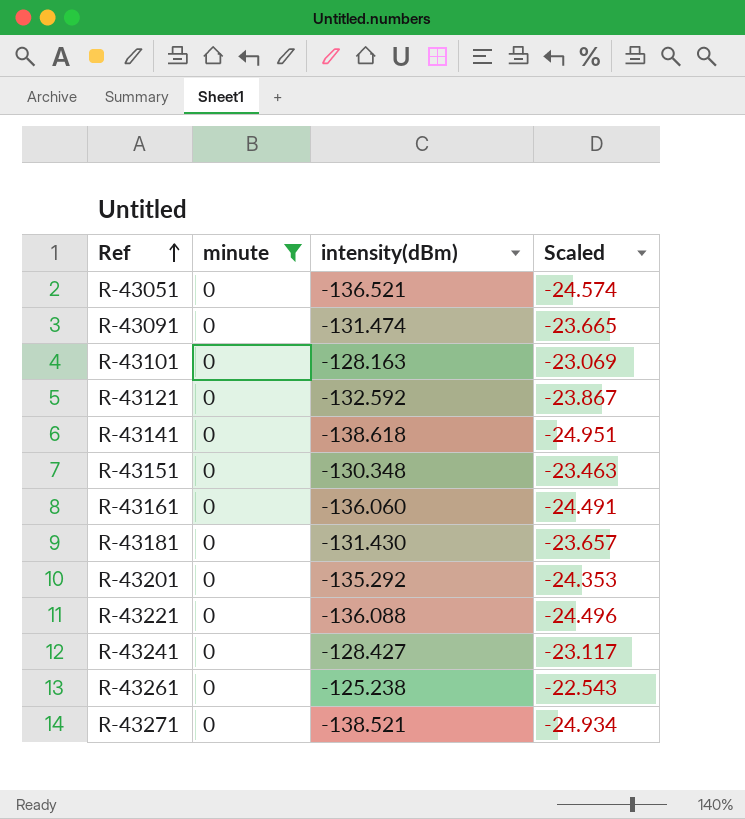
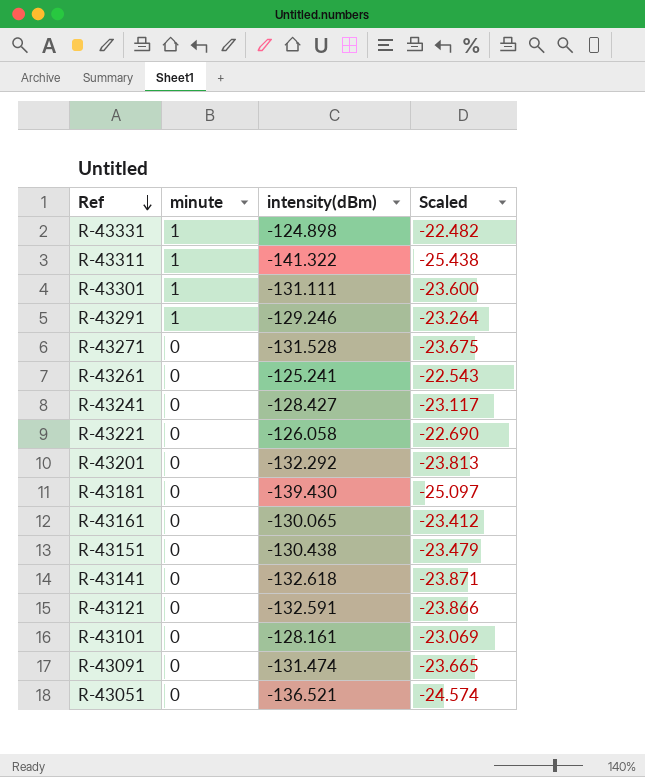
filter: minute = 0 -> none
row order: Ref ascending -> Ref descending
R-43271 | intensity(dBm): -138.521 -> -131.528
R-43271 | Scaled: -24.934 -> -23.675
R-43261 | intensity(dBm): -125.238 -> -125.241
R-43221 | intensity(dBm): -136.088 -> -126.058
R-43221 | Scaled: -24.496 -> -22.690
R-43201 | intensity(dBm): -135.292 -> -132.292
R-43201 | Scaled: -24.353 -> -23.813
R-43181 | intensity(dBm): -131.430 -> -139.430
R-43181 | Scaled: -23.657 -> -25.097
R-43161 | intensity(dBm): -136.060 -> -130.065
R-43161 | Scaled: -24.491 -> -23.412
R-43151 | intensity(dBm): -130.348 -> -130.438
R-43151 | Scaled: -23.463 -> -23.479
R-43141 | intensity(dBm): -138.618 -> -132.618
R-43141 | Scaled: -24.951 -> -23.871
R-43121 | intensity(dBm): -132.592 -> -132.591
R-43121 | Scaled: -23.867 -> -23.866
R-43101 | intensity(dBm): -128.163 -> -128.161

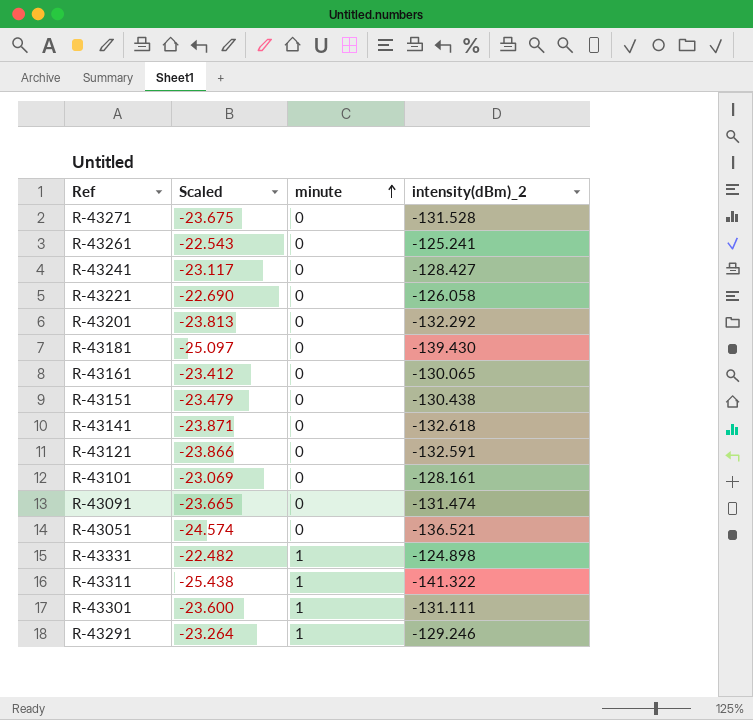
row order: Ref descending -> minute ascending
column Scaled | position: 4 -> 2
column name: intensity(dBm) -> intensity(dBm)_2

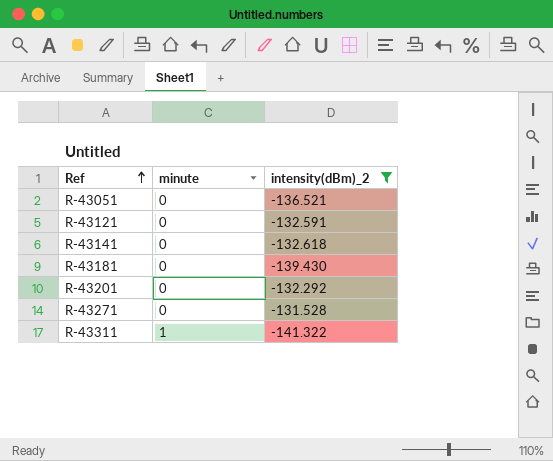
filter: none -> intensity(dBm)_2 <= -131.528
row order: minute ascending -> Ref ascending
column Scaled | formula: [intensity(dBm)_2] * 0.18 -> none

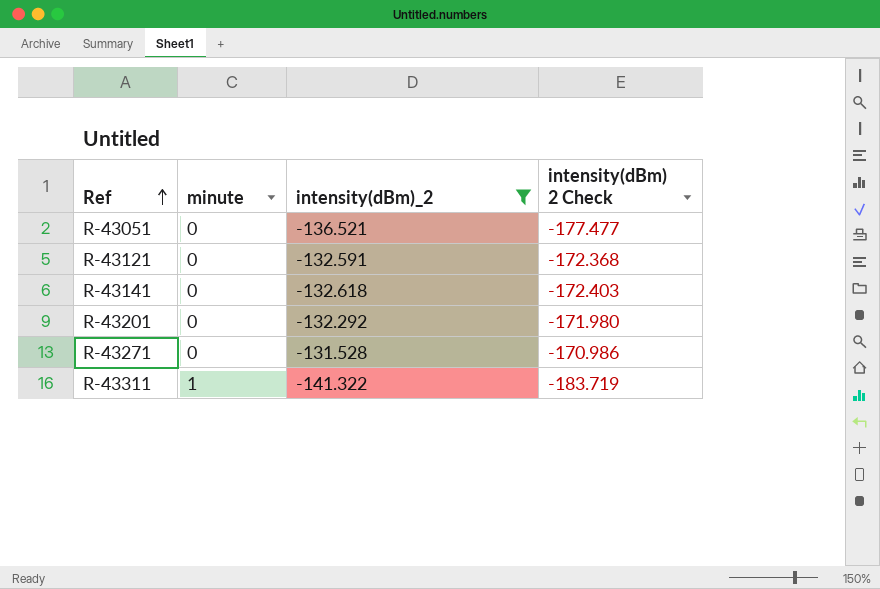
column intensity(dBm) 2 Check | formula: none -> [intensity(dBm)_2] * 1.3
row R-43181: 0 | -139.430 -> none

